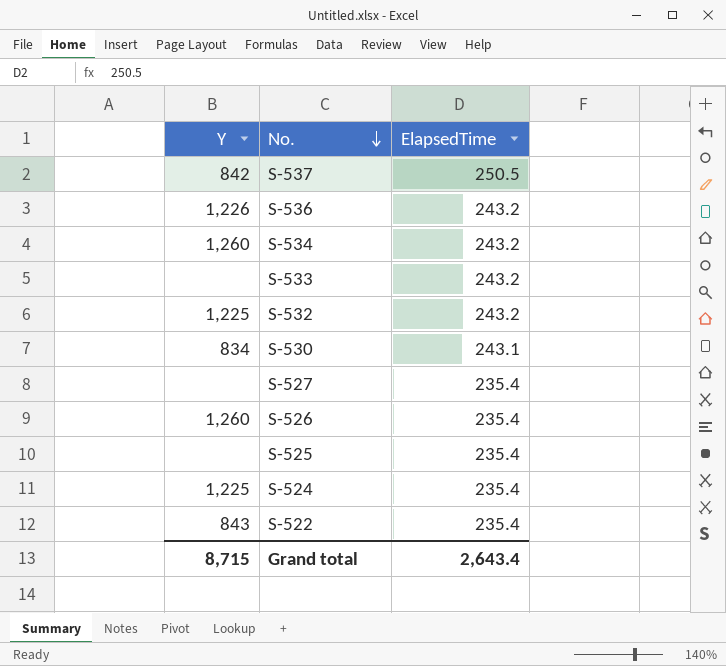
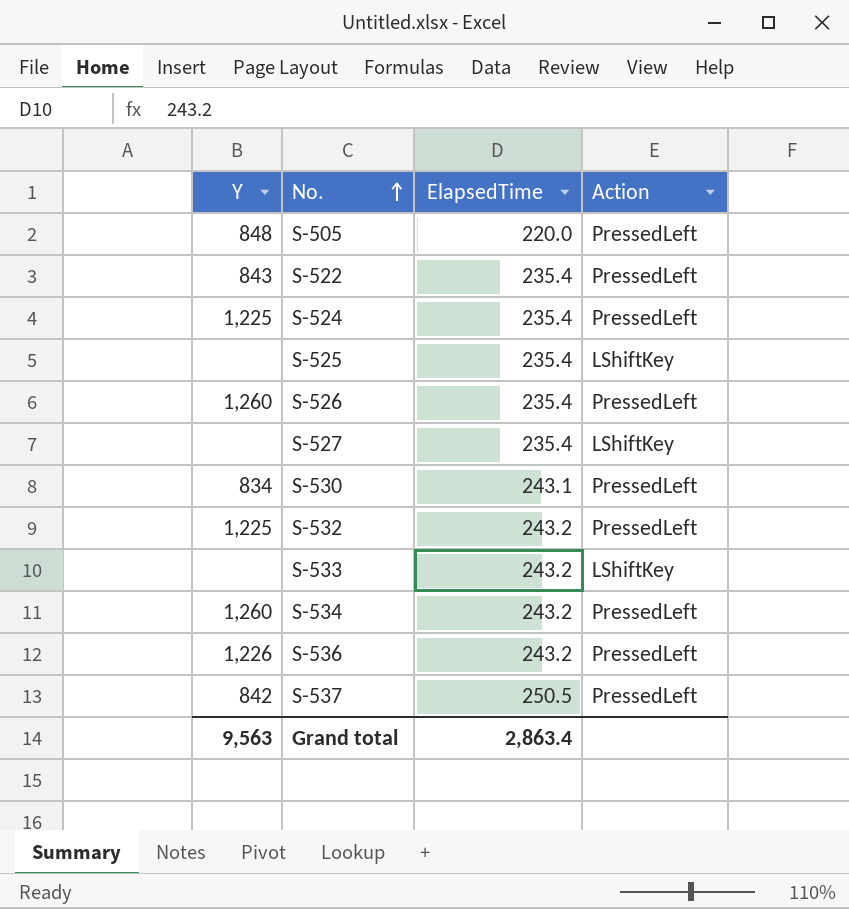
row order: No. descending -> No. ascending
column Action | position: none -> 4
row S-505: none -> 848 | 220.0 | PressedLeft
Grand total | Y: 8,715 -> 9,563
Grand total | ElapsedTime: 2,643.4 -> 2,863.4

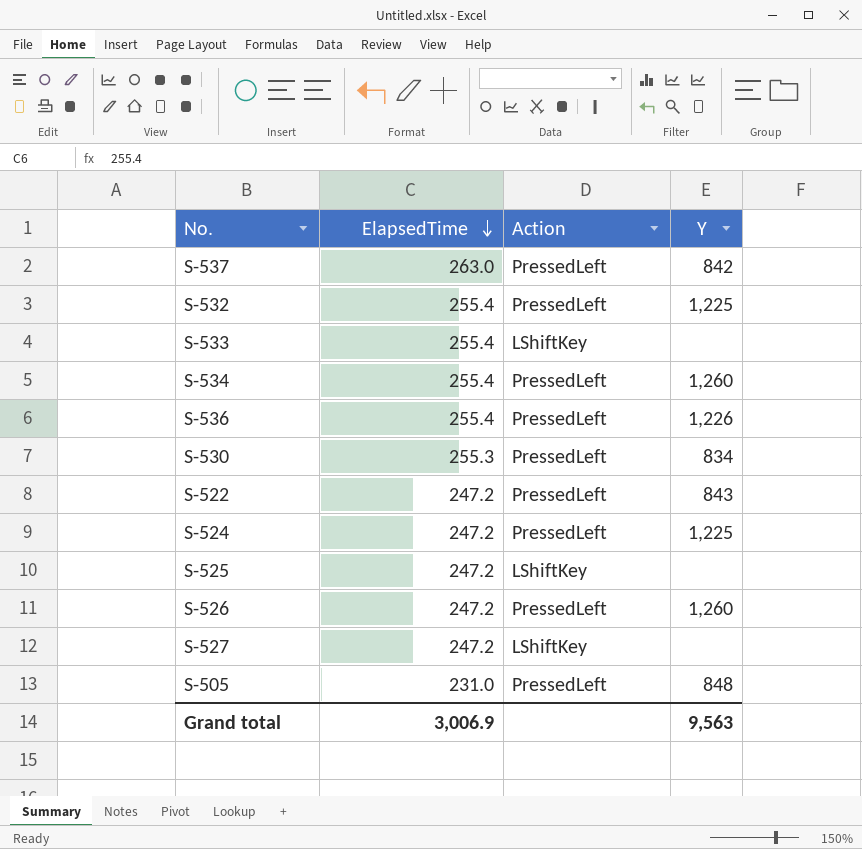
row order: No. ascending -> ElapsedTime descending
column Y | position: 1 -> 4
S-537 | ElapsedTime: 250.5 -> 263.0
S-532 | ElapsedTime: 243.2 -> 255.4
S-533 | ElapsedTime: 243.2 -> 255.4
S-534 | ElapsedTime: 243.2 -> 255.4
S-536 | ElapsedTime: 243.2 -> 255.4
S-530 | ElapsedTime: 243.1 -> 255.3
S-522 | ElapsedTime: 235.4 -> 247.2
S-524 | ElapsedTime: 235.4 -> 247.2
S-525 | ElapsedTime: 235.4 -> 247.2
S-526 | ElapsedTime: 235.4 -> 247.2
S-527 | ElapsedTime: 235.4 -> 247.2
S-505 | ElapsedTime: 220.0 -> 231.0
Grand total | ElapsedTime: 2,863.4 -> 3,006.9

